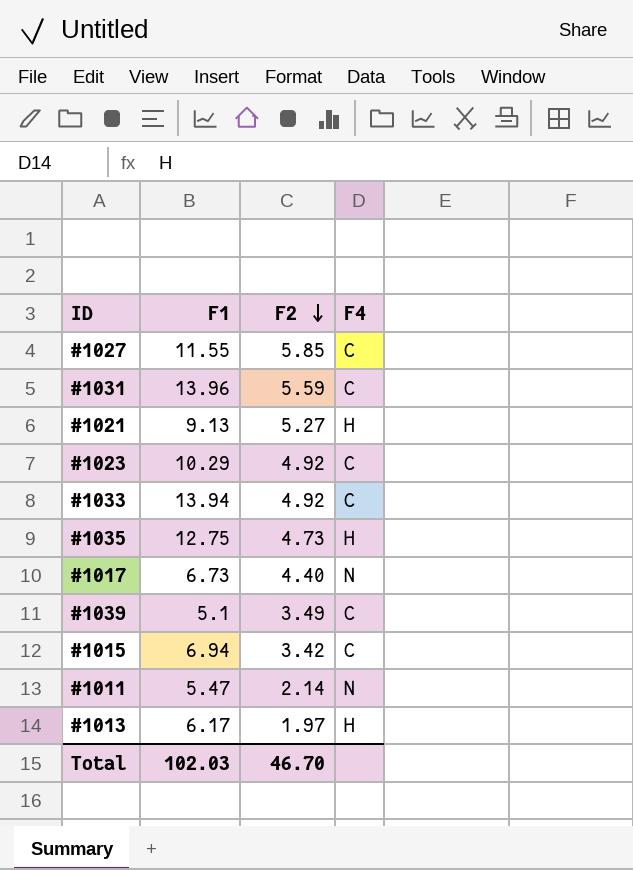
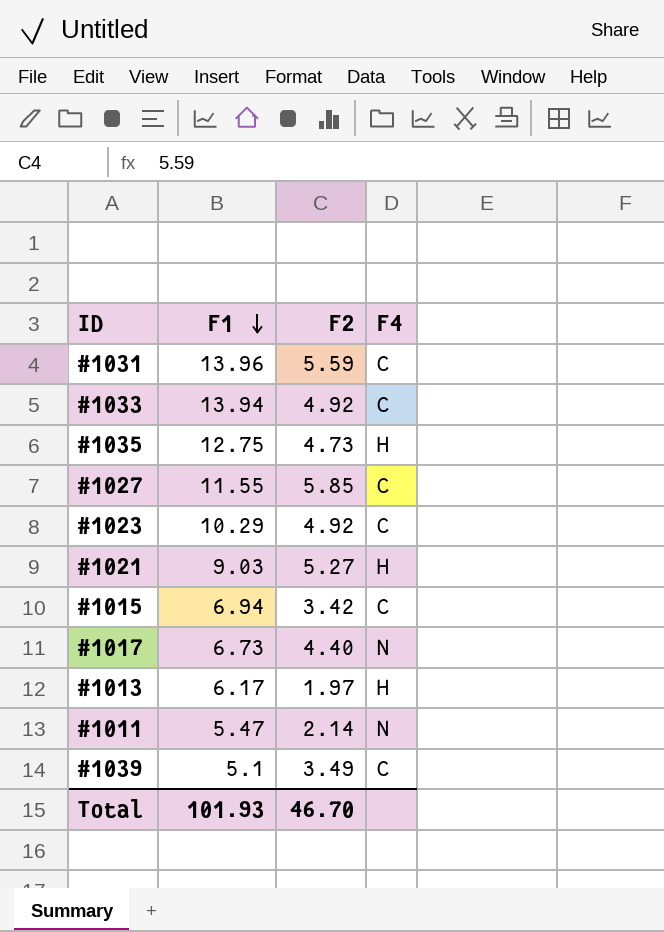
row order: F2 descending -> F1 descending
#1021 | F1: 9.13 -> 9.03
Total | F1: 102.03 -> 101.93

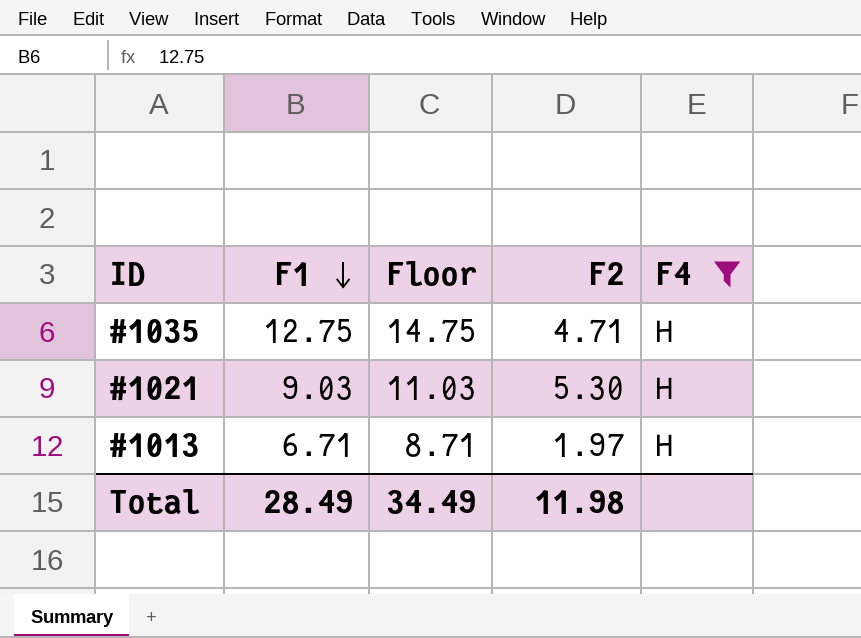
filter: none -> F4 = H
column Floor | formula: none -> [F1] + 2
#1035 | F2: 4.73 -> 4.71
#1021 | F2: 5.27 -> 5.30
#1013 | F1: 6.17 -> 6.71
Total | F1: 101.93 -> 28.49
Total | F2: 46.70 -> 11.98

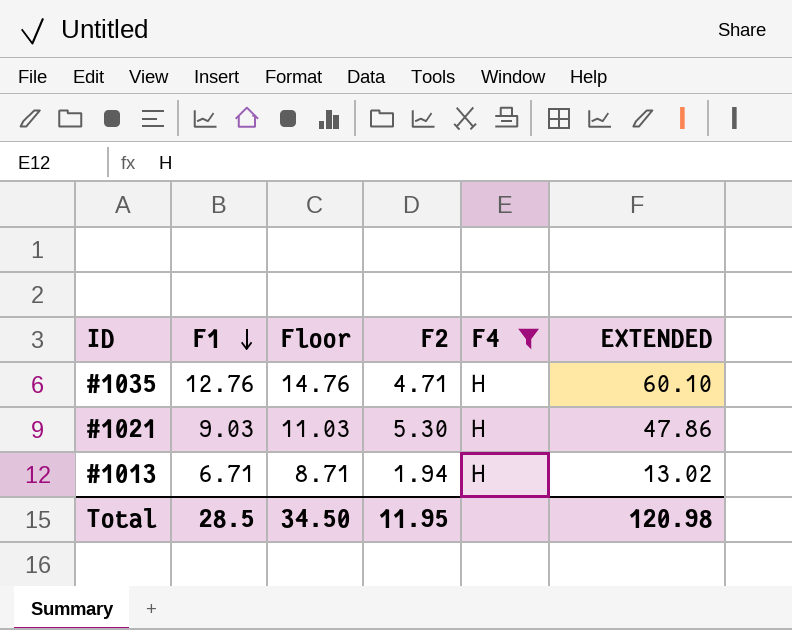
column EXTENDED | formula: none -> [F1] * [F2]
#1035 | F1: 12.75 -> 12.76
#1035 | Floor: 14.75 -> 14.76
#1013 | F2: 1.97 -> 1.94
Total | F1: 28.49 -> 28.5
Total | Floor: 34.49 -> 34.50
Total | F2: 11.98 -> 11.95

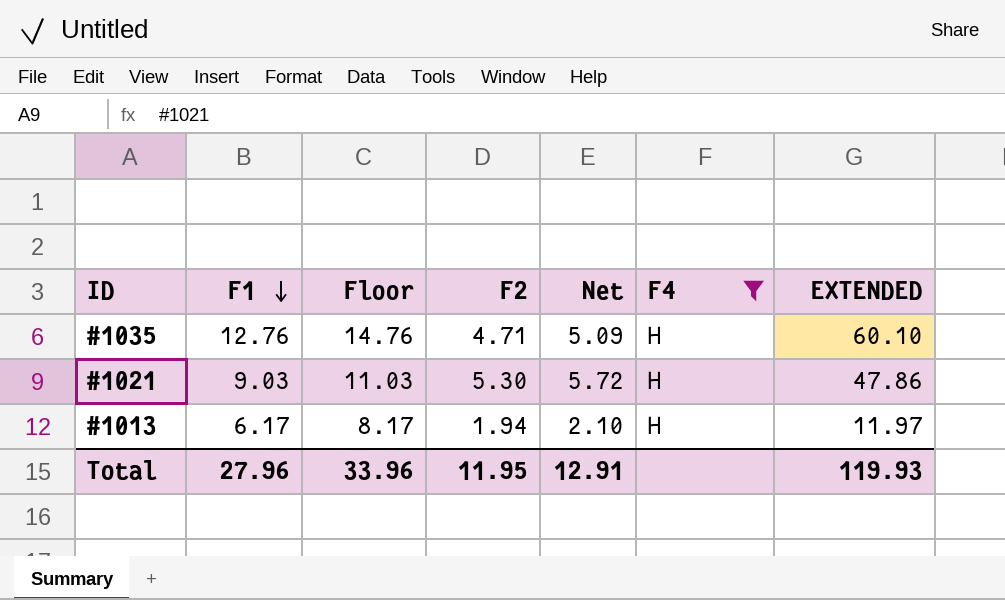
column Net | formula: none -> [F2] * 1.08
#1013 | F1: 6.71 -> 6.17
#1013 | Floor: 8.71 -> 8.17
#1013 | EXTENDED: 13.02 -> 11.97
Total | F1: 28.5 -> 27.96
Total | Floor: 34.50 -> 33.96
Total | EXTENDED: 120.98 -> 119.93

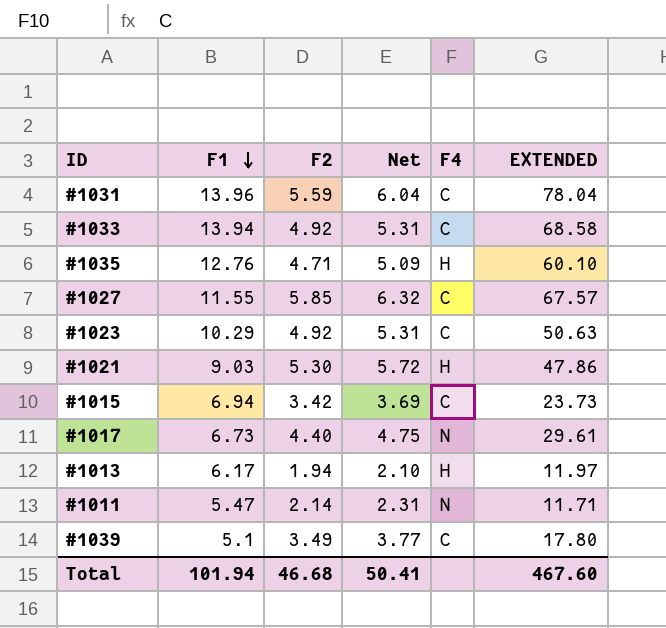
filter: F4 = H -> none
column Floor | formula: [F1] + 2 -> none
Total | F1: 27.96 -> 101.94
Total | F2: 11.95 -> 46.68
Total | Net: 12.91 -> 50.41
Total | EXTENDED: 119.93 -> 467.60

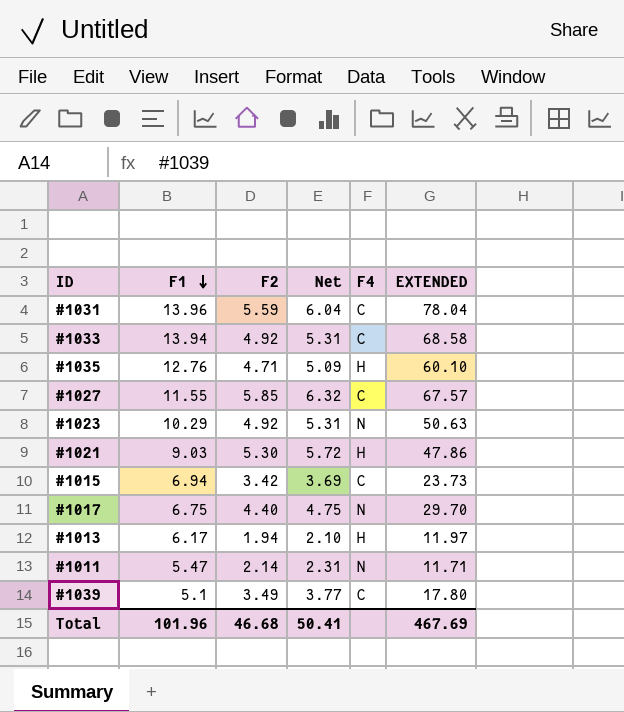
#1023 | F4: C -> N
#1017 | F1: 6.73 -> 6.75
#1017 | EXTENDED: 29.61 -> 29.70
Total | F1: 101.94 -> 101.96
Total | EXTENDED: 467.60 -> 467.69

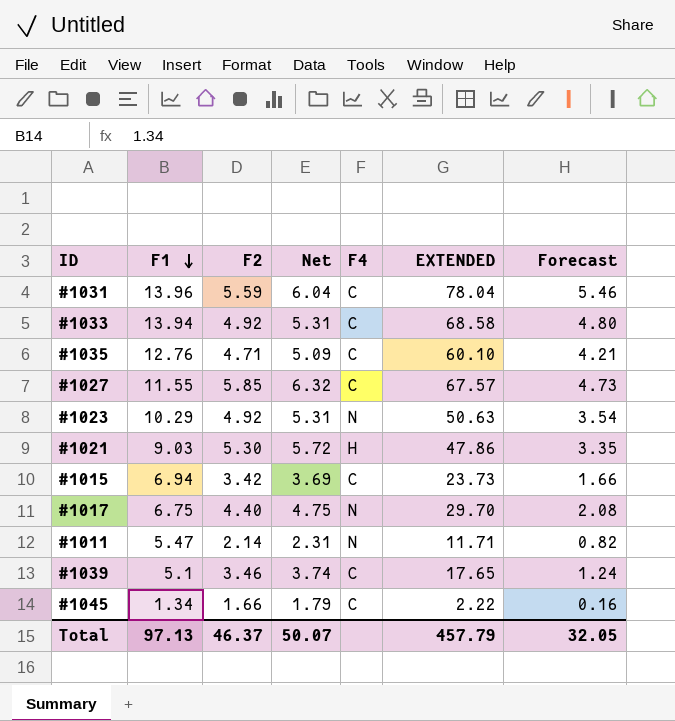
column Forecast | formula: none -> [EXTENDED] * 0.07
row #1013: 6.17 | 1.94 | 2.10 | H | 11.97 -> none
#1035 | F4: H -> C
#1039 | F2: 3.49 -> 3.46
#1039 | Net: 3.77 -> 3.74
#1039 | EXTENDED: 17.80 -> 17.65
row #1045: none -> 1.34 | 1.66 | 1.79 | C | 2.22 | 0.16
Total | F1: 101.96 -> 97.13
Total | F2: 46.68 -> 46.37
Total | Net: 50.41 -> 50.07
Total | EXTENDED: 467.69 -> 457.79

